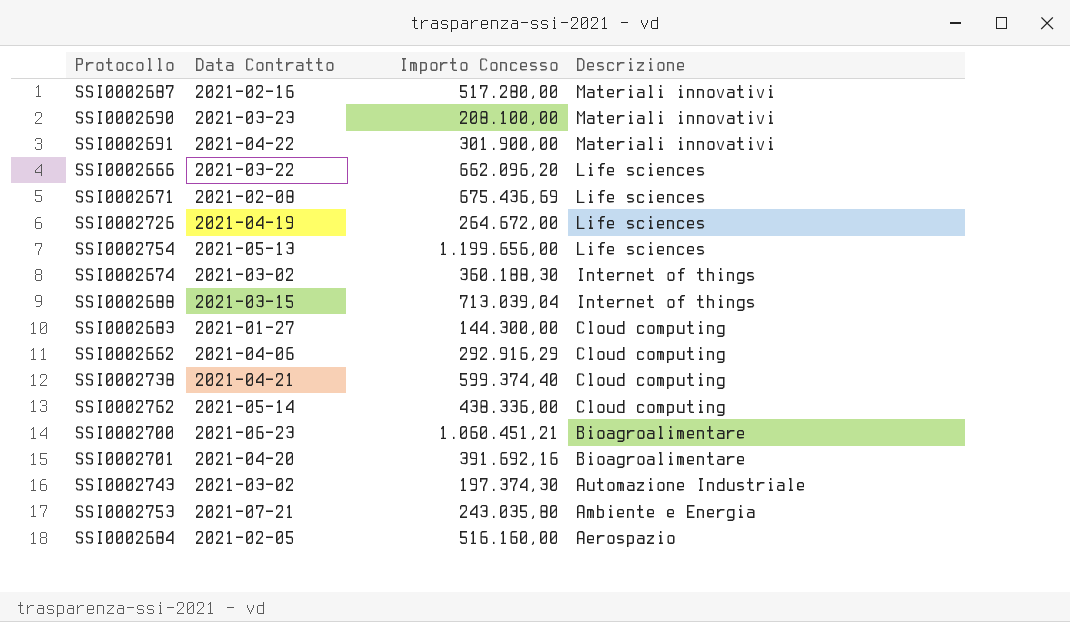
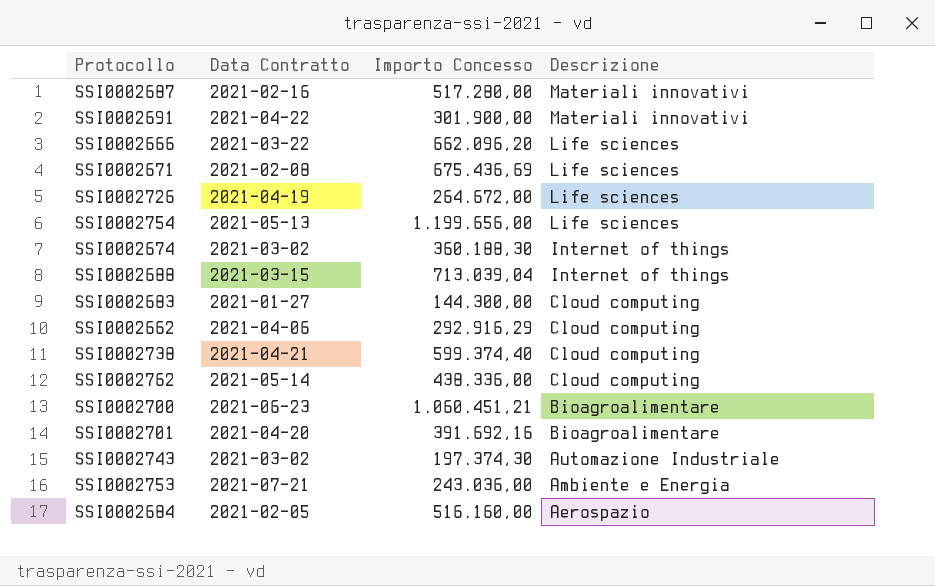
row SSI0002690: 2021-03-23 | 208.100,00 | Materiali innovativi -> none
SSI0002753 | Importo Concesso: 243.035,80 -> 243.036,00

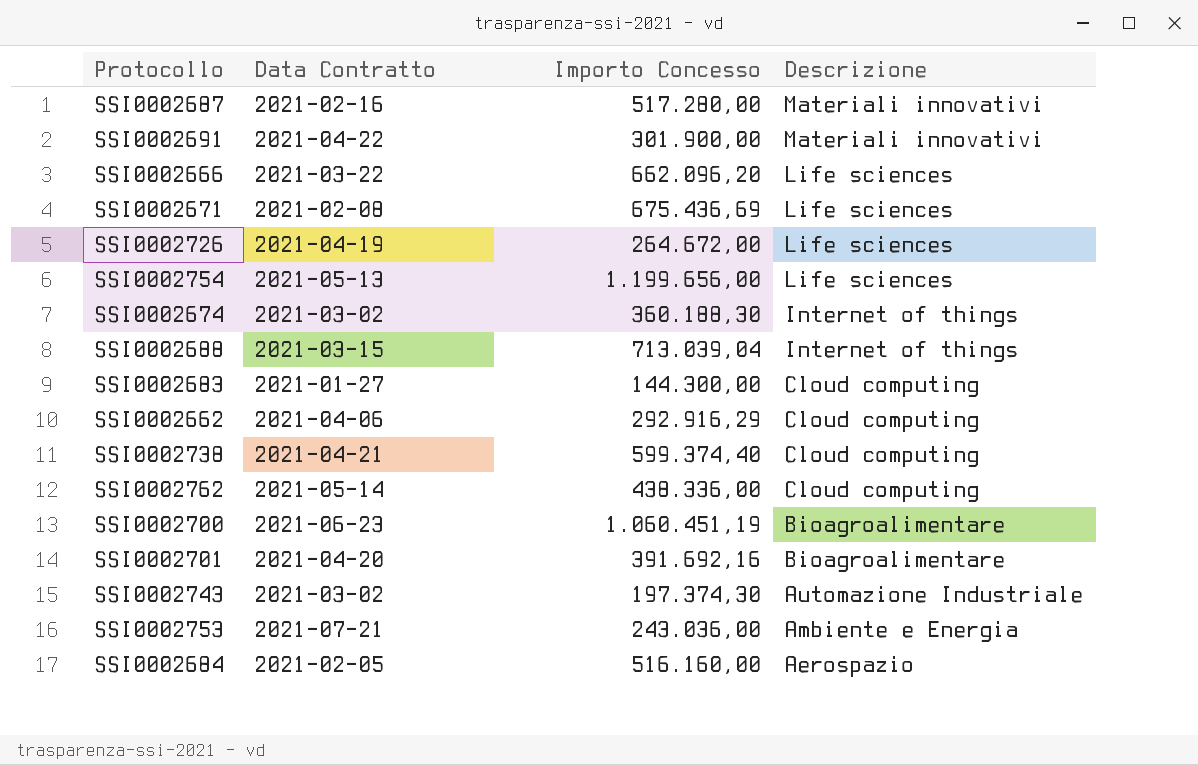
SSI0002700 | Importo Concesso: 1.060.451,21 -> 1.060.451,19

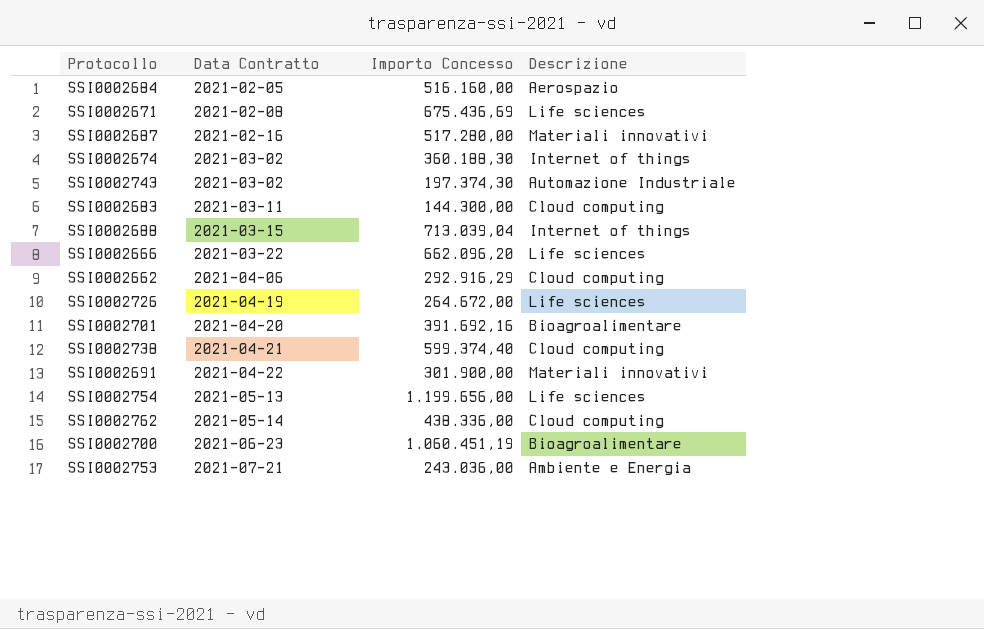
row order: Descrizione descending -> Data Contratto ascending
SSI0002683 | Data Contratto: 2021-01-27 -> 2021-03-11

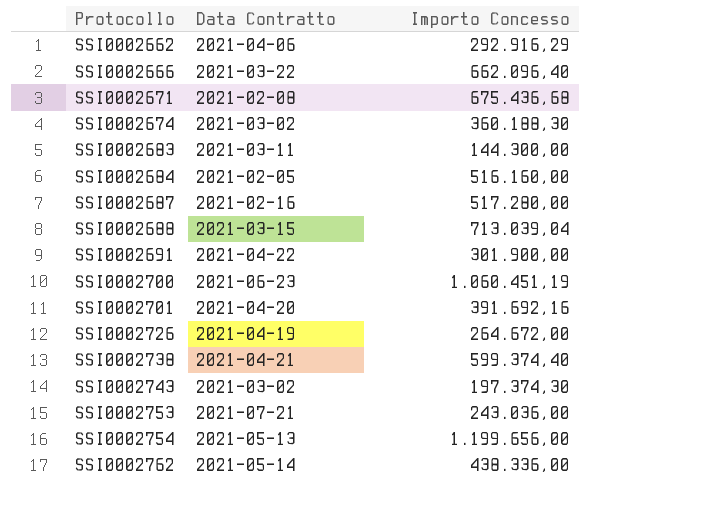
row order: Data Contratto ascending -> Protocollo ascending
column Descrizione | position: 4 -> none
SSI0002666 | Importo Concesso: 662.096,20 -> 662.096,40
SSI0002671 | Importo Concesso: 675.436,69 -> 675.436,68

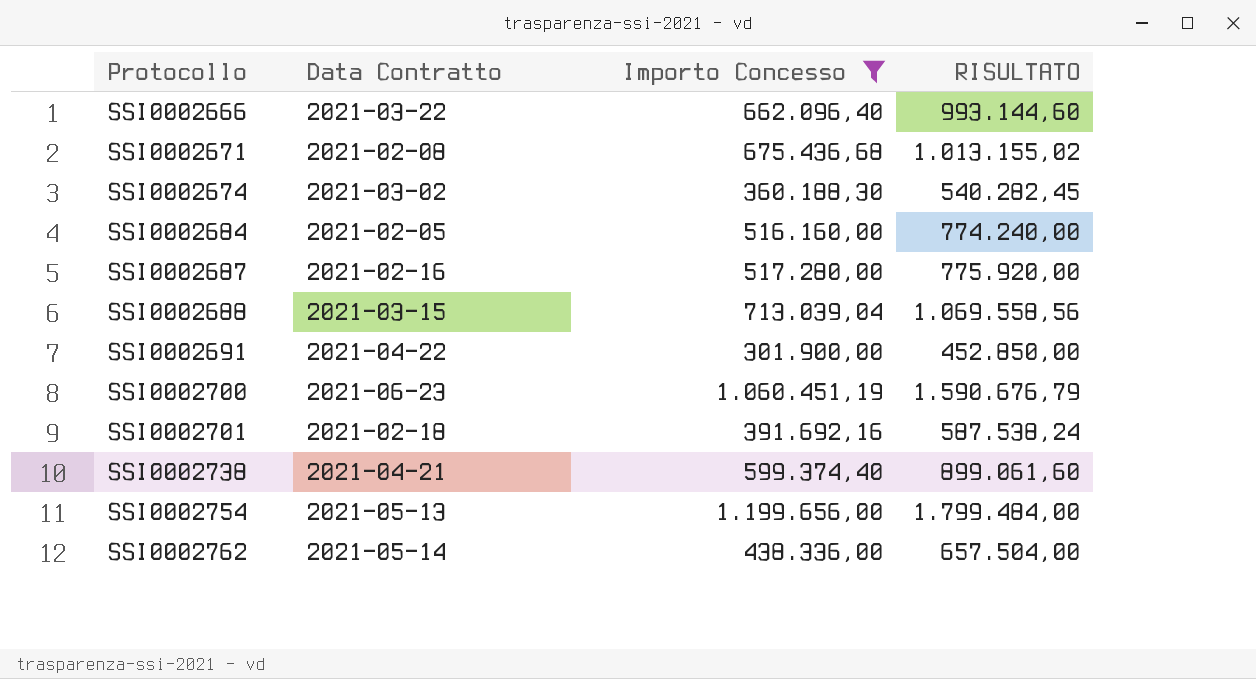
filter: none -> Importo Concesso >= 301.900,00
column RISULTATO | formula: none -> [Importo Concesso] * 1,5
SSI0002701 | Data Contratto: 2021-04-20 -> 2021-02-18

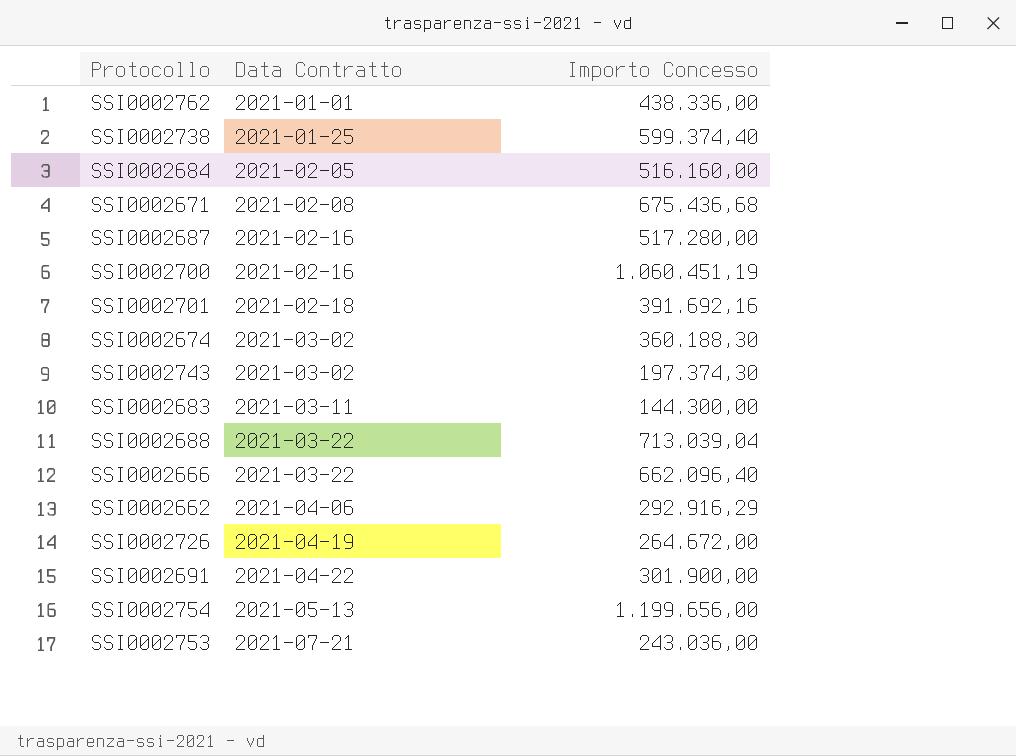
filter: Importo Concesso >= 301.900,00 -> none
row order: Protocollo ascending -> Data Contratto ascending
column RISULTATO | formula: [Importo Concesso] * 1,5 -> none
SSI0002762 | Data Contratto: 2021-05-14 -> 2021-01-01
SSI0002738 | Data Contratto: 2021-04-21 -> 2021-01-25
SSI0002700 | Data Contratto: 2021-06-23 -> 2021-02-16
SSI0002688 | Data Contratto: 2021-03-15 -> 2021-03-22

